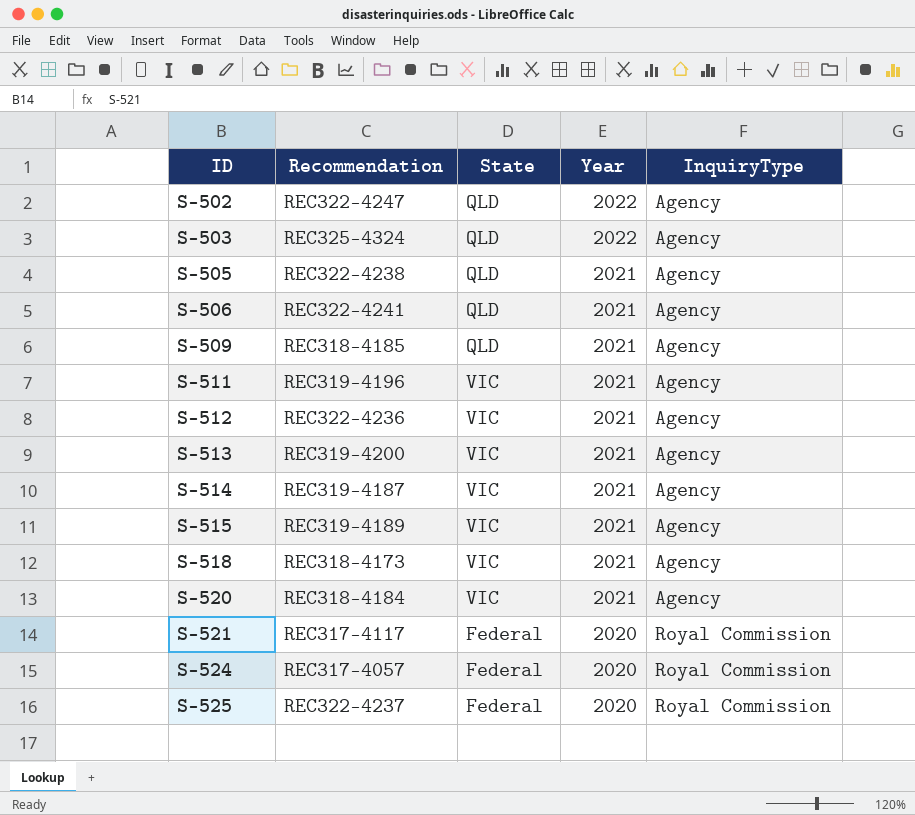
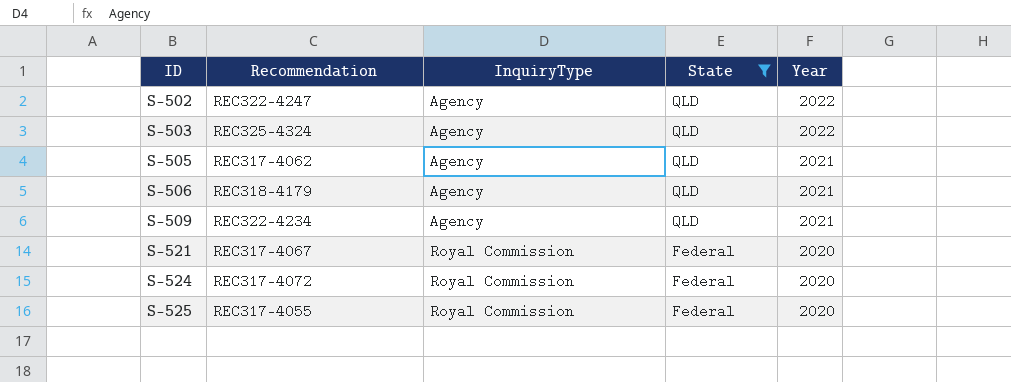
filter: none -> State != VIC
column InquiryType | position: 5 -> 3
S-505 | Recommendation: REC322-4238 -> REC317-4062
S-506 | Recommendation: REC322-4241 -> REC318-4179
S-509 | Recommendation: REC318-4185 -> REC322-4234
S-521 | Recommendation: REC317-4117 -> REC317-4067
S-524 | Recommendation: REC317-4057 -> REC317-4072
S-525 | Recommendation: REC322-4237 -> REC317-4055

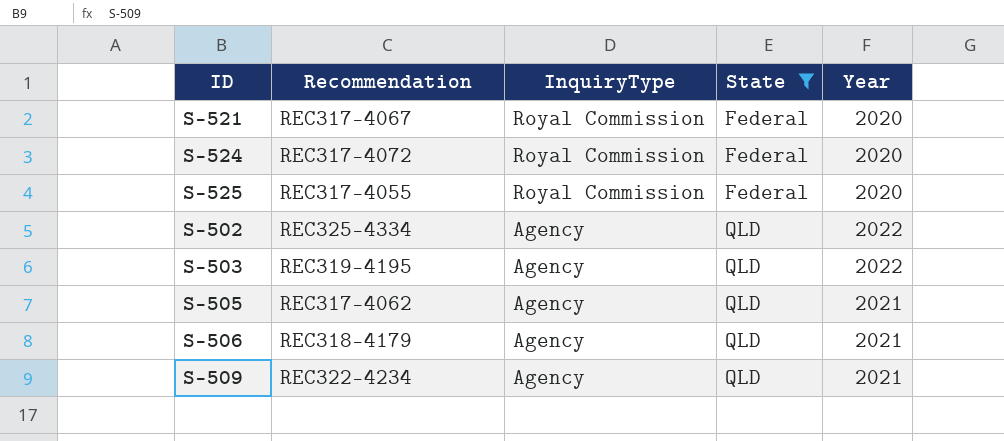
row order: ID ascending -> InquiryType descending
S-502 | Recommendation: REC322-4247 -> REC325-4334
S-503 | Recommendation: REC325-4324 -> REC319-4195

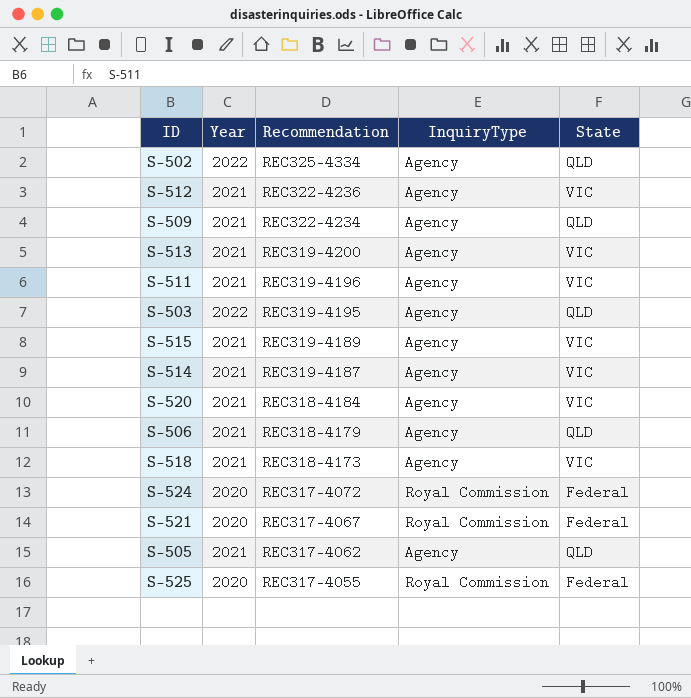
filter: State != VIC -> none
row order: InquiryType descending -> Recommendation descending
column Year | position: 5 -> 2

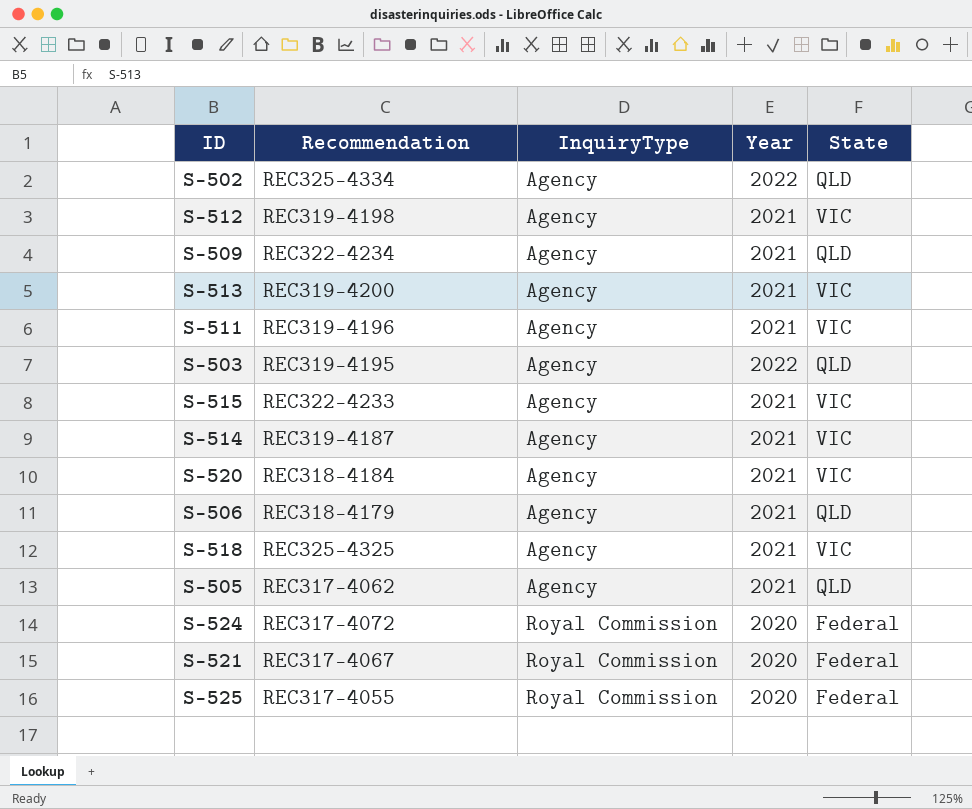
row order: Recommendation descending -> InquiryType ascending
column Year | position: 2 -> 4
S-512 | Recommendation: REC322-4236 -> REC319-4198
S-515 | Recommendation: REC319-4189 -> REC322-4233
S-518 | Recommendation: REC318-4173 -> REC325-4325

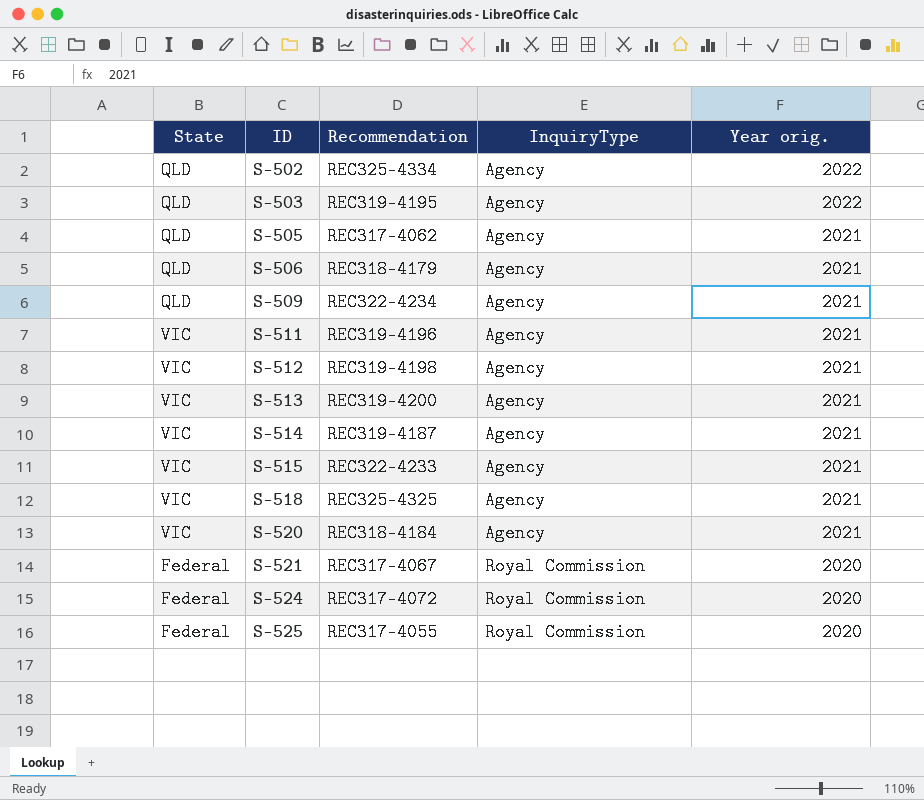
row order: InquiryType ascending -> ID ascending
column State | position: 5 -> 1
column name: Year -> Year orig.

